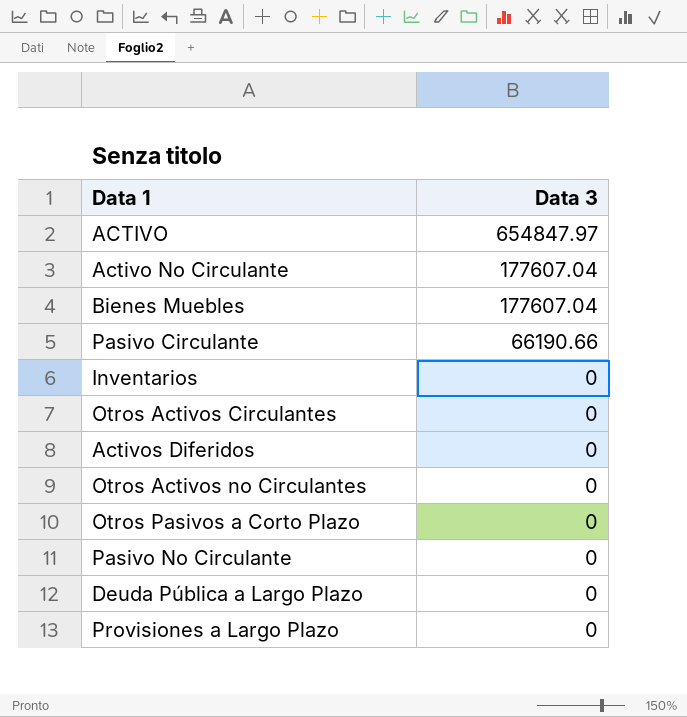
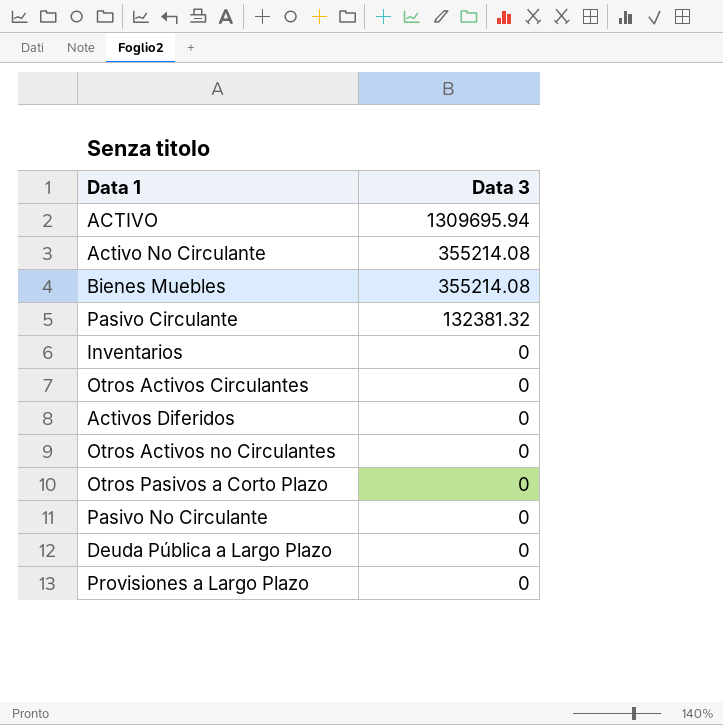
ACTIVO | Data 3: 654847.97 -> 1309695.94
Activo No Circulante | Data 3: 177607.04 -> 355214.08
Bienes Muebles | Data 3: 177607.04 -> 355214.08
Pasivo Circulante | Data 3: 66190.66 -> 132381.32

